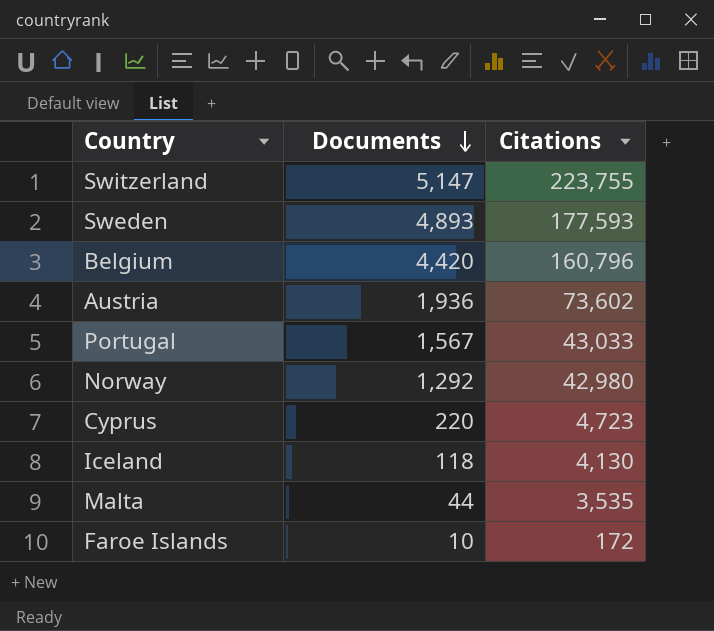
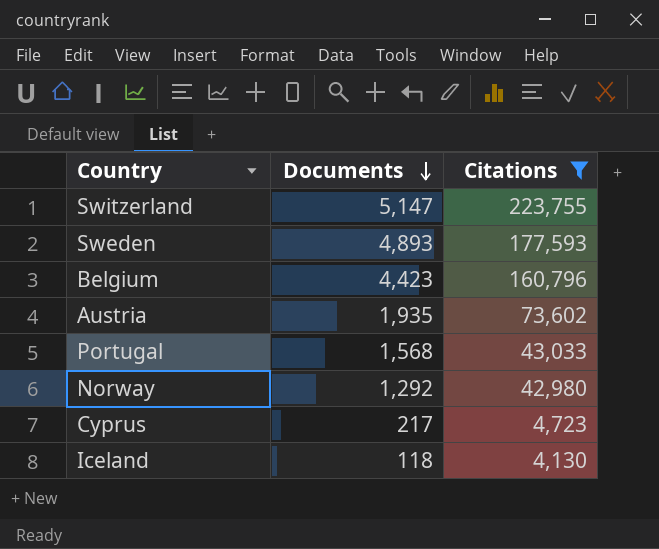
filter: none -> Citations >= 4,130
Belgium | Documents: 4,420 -> 4,423
Austria | Documents: 1,936 -> 1,935
Portugal | Documents: 1,567 -> 1,568
Cyprus | Documents: 220 -> 217

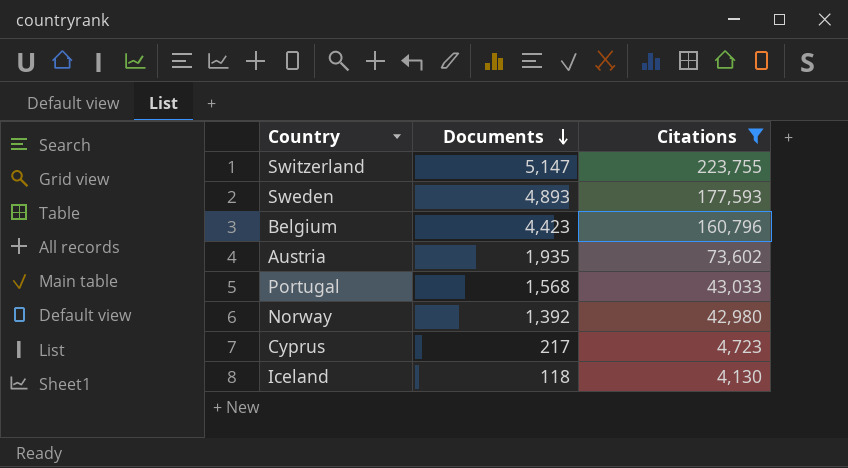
Norway | Documents: 1,292 -> 1,392

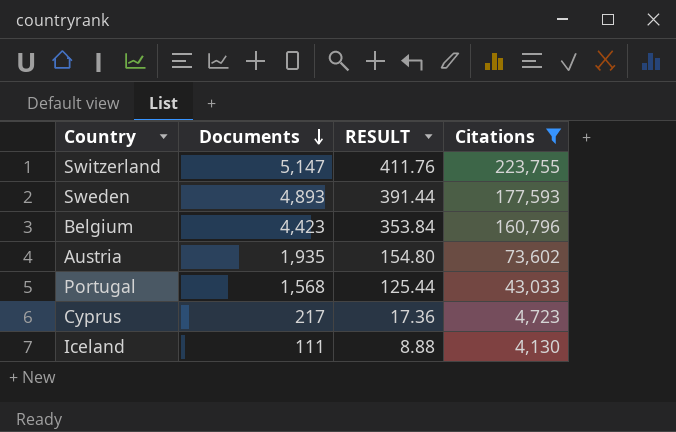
column RESULT | formula: none -> [Documents] * 0.08
row Norway: 1,392 | 42,980 -> none
Iceland | Documents: 118 -> 111

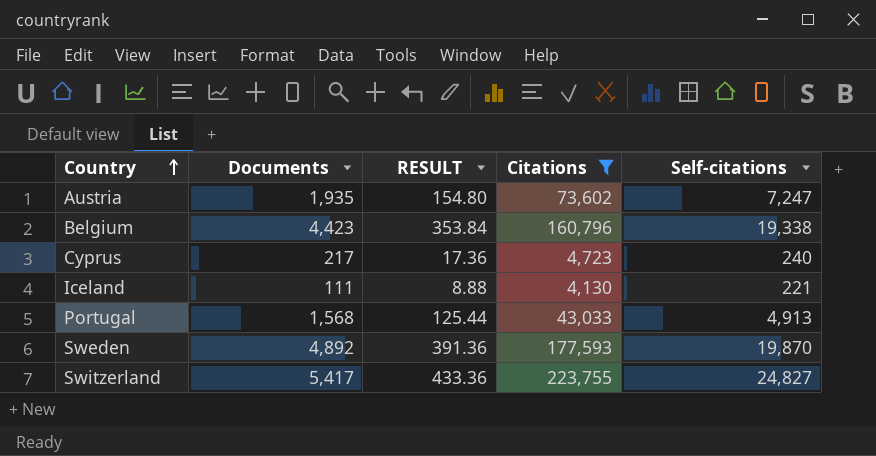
row order: Documents descending -> Country ascending
column Self-citations | position: none -> 5
Sweden | Documents: 4,893 -> 4,892
Sweden | RESULT: 391.44 -> 391.36
Switzerland | Documents: 5,147 -> 5,417
Switzerland | RESULT: 411.76 -> 433.36

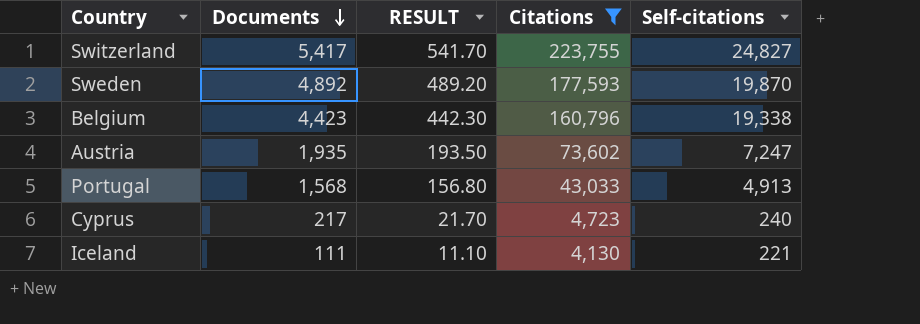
row order: Country ascending -> Documents descending
column RESULT | formula: [Documents] * 0.08 -> [Documents] * 0.1

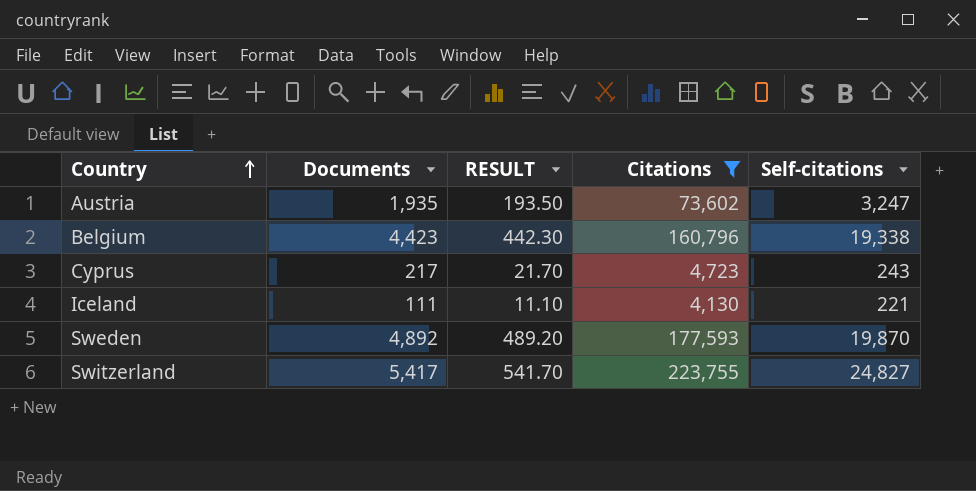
row order: Documents descending -> Country ascending
row Portugal: 1,568 | 156.80 | 43,033 | 4,913 -> none
Austria | Self-citations: 7,247 -> 3,247
Cyprus | Self-citations: 240 -> 243

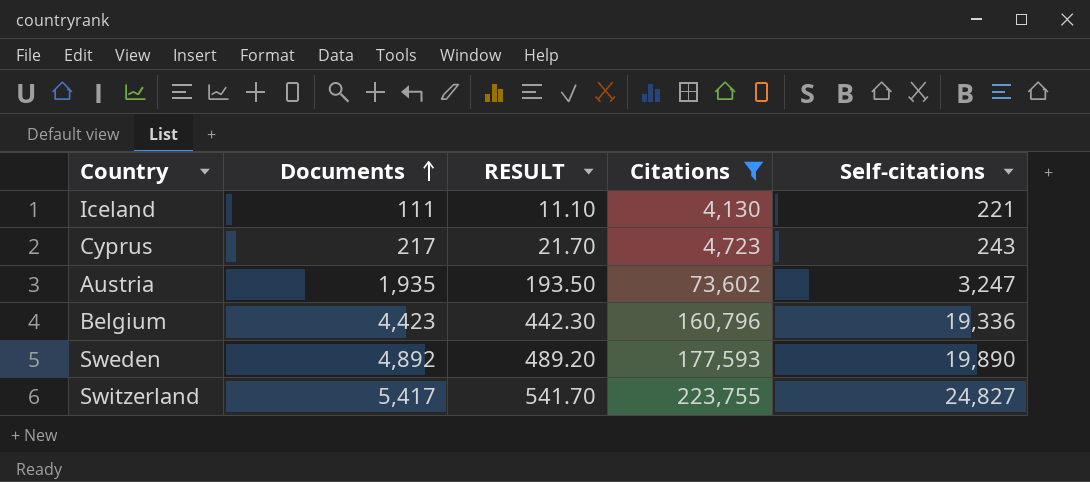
row order: Country ascending -> Documents ascending
Belgium | Self-citations: 19,338 -> 19,336
Sweden | Self-citations: 19,870 -> 19,890

